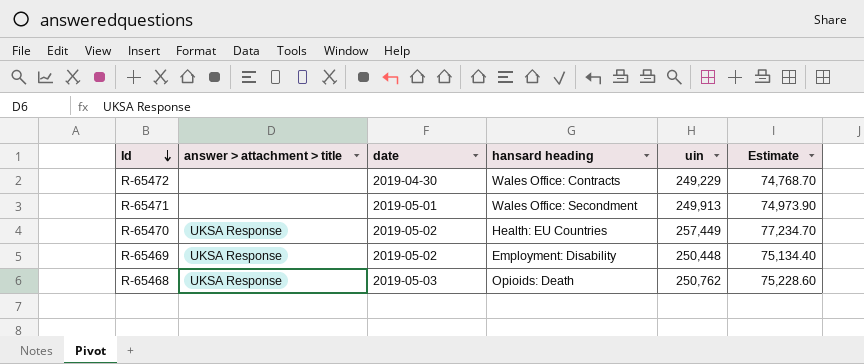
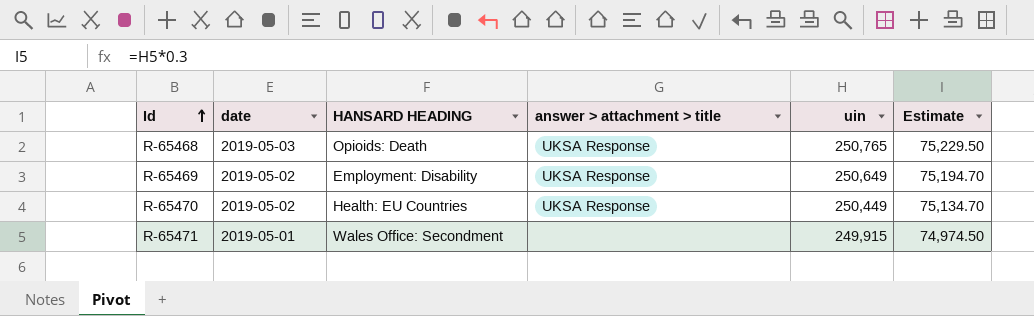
row order: Id descending -> Id ascending
column name: hansard heading -> HANSARD HEADING
column answer > attachment > title | position: 2 -> 4
row R-65472: none | 2019-04-30 | Wales Office: Contracts | 249,229 | 74,768.70 -> none
R-65468 | uin: 250,762 -> 250,765
R-65468 | Estimate: 75,228.60 -> 75,229.50
R-65469 | uin: 250,448 -> 250,649
R-65469 | Estimate: 75,134.40 -> 75,194.70
R-65470 | uin: 257,449 -> 250,449
R-65470 | Estimate: 77,234.70 -> 75,134.70
R-65471 | uin: 249,913 -> 249,915
R-65471 | Estimate: 74,973.90 -> 74,974.50

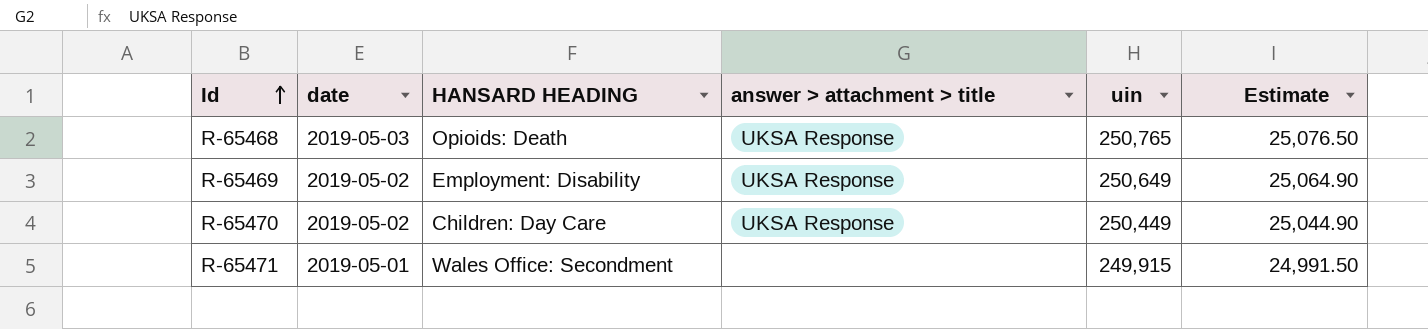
column Estimate | formula: [uin] * 0.3 -> [uin] * 0.1
R-65470 | HANSARD HEADING: Health: EU Countries -> Children: Day Care

